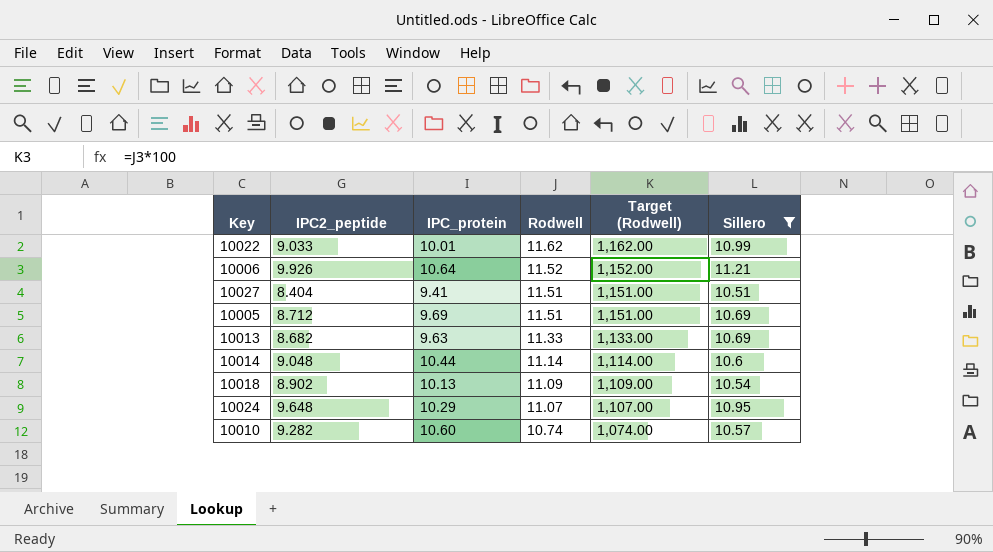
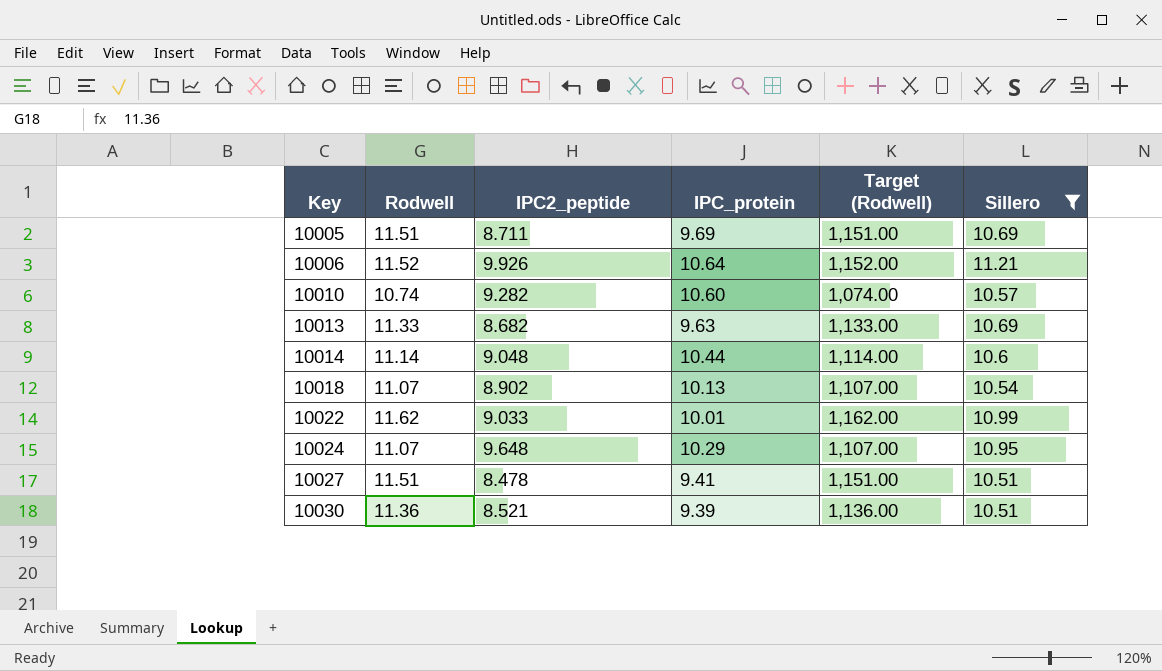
row order: Rodwell descending -> Key ascending
column Rodwell | position: 4 -> 2
10005 | IPC2_peptide: 8.712 -> 8.711
10018 | Rodwell: 11.09 -> 11.07
10018 | Target (Rodwell): 1,109.00 -> 1,107.00
10027 | IPC2_peptide: 8.404 -> 8.478
row 10030: none -> 11.36 | 8.521 | 9.39 | 1,136.00 | 10.51

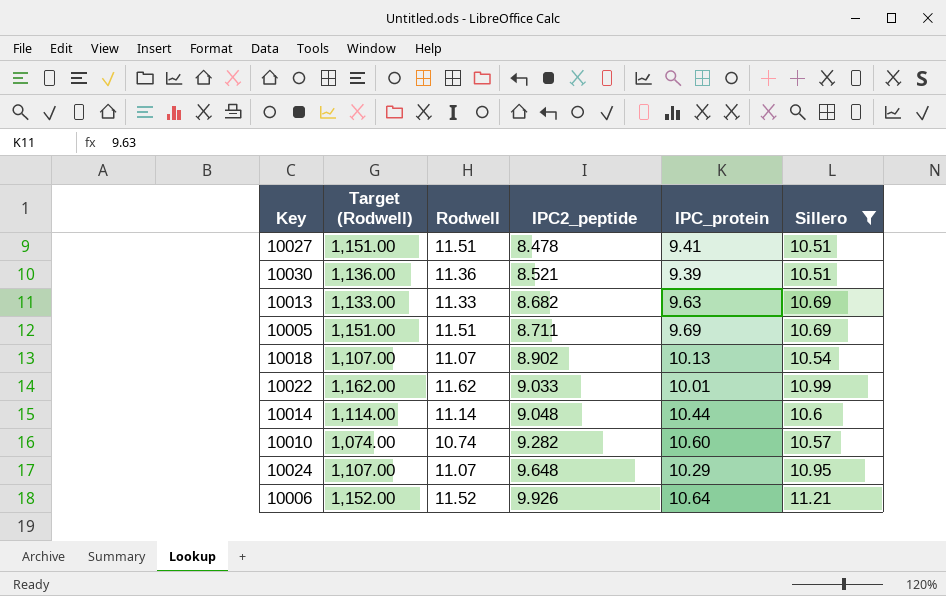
row order: Key ascending -> IPC2_peptide ascending
column Target (Rodwell) | position: 5 -> 2

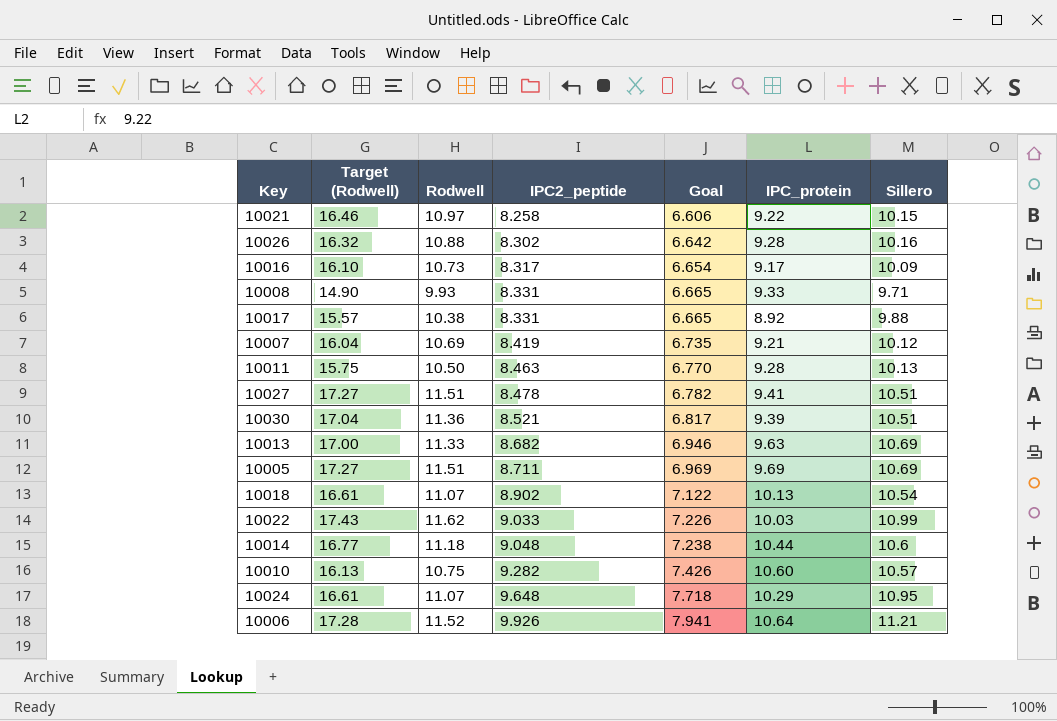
filter: Sillero >= 10.51 -> none
column Target (Rodwell) | formula: [Rodwell] * 100 -> [Rodwell] * 1.5
column Goal | formula: none -> [IPC2_peptide] * 0.8
10022 | IPC_protein: 10.01 -> 10.03
10014 | Rodwell: 11.14 -> 11.18
10010 | Rodwell: 10.74 -> 10.75

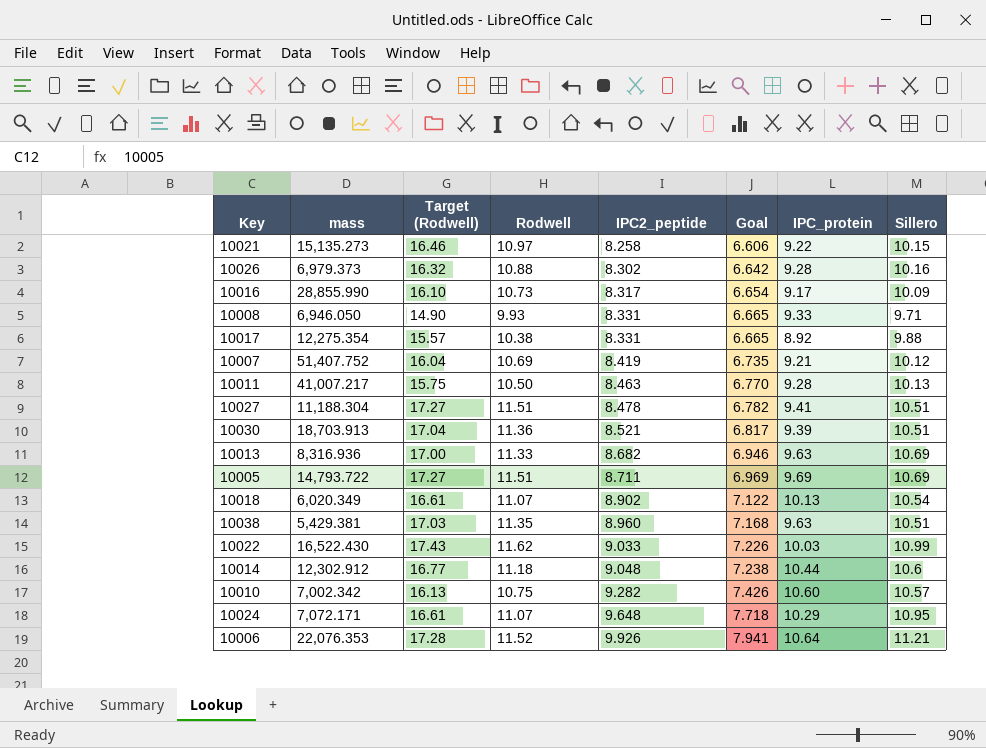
column mass | position: none -> 2
row 10038: none -> 5,429.381 | 17.03 | 11.35 | 8.960 | 7.168 | 9.63 | 10.51

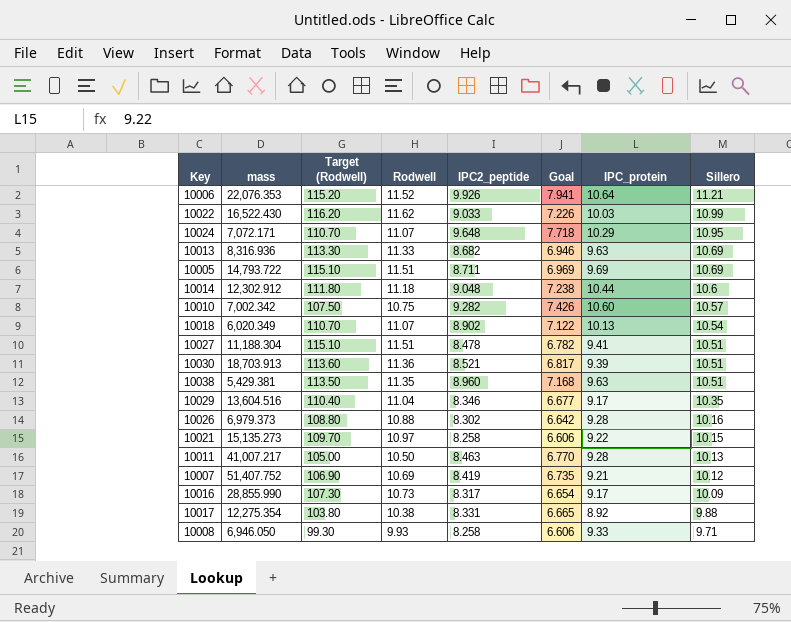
row order: IPC2_peptide ascending -> Sillero descending
column Target (Rodwell) | formula: [Rodwell] * 1.5 -> [Rodwell] * 10
row 10029: none -> 13,604.516 | 110.40 | 11.04 | 8.346 | 6.677 | 9.17 | 10.35
10008 | IPC2_peptide: 8.331 -> 8.258
10008 | Goal: 6.665 -> 6.606

